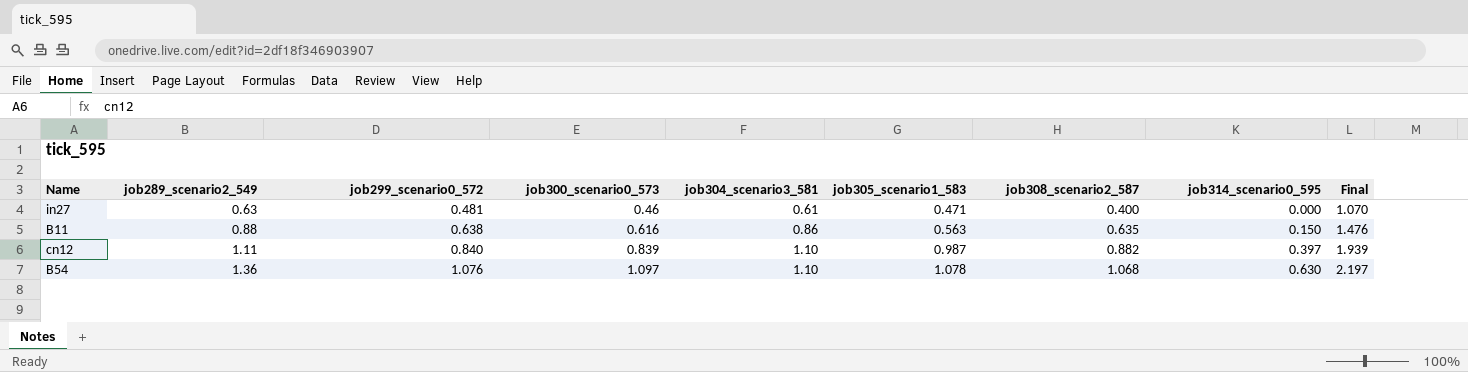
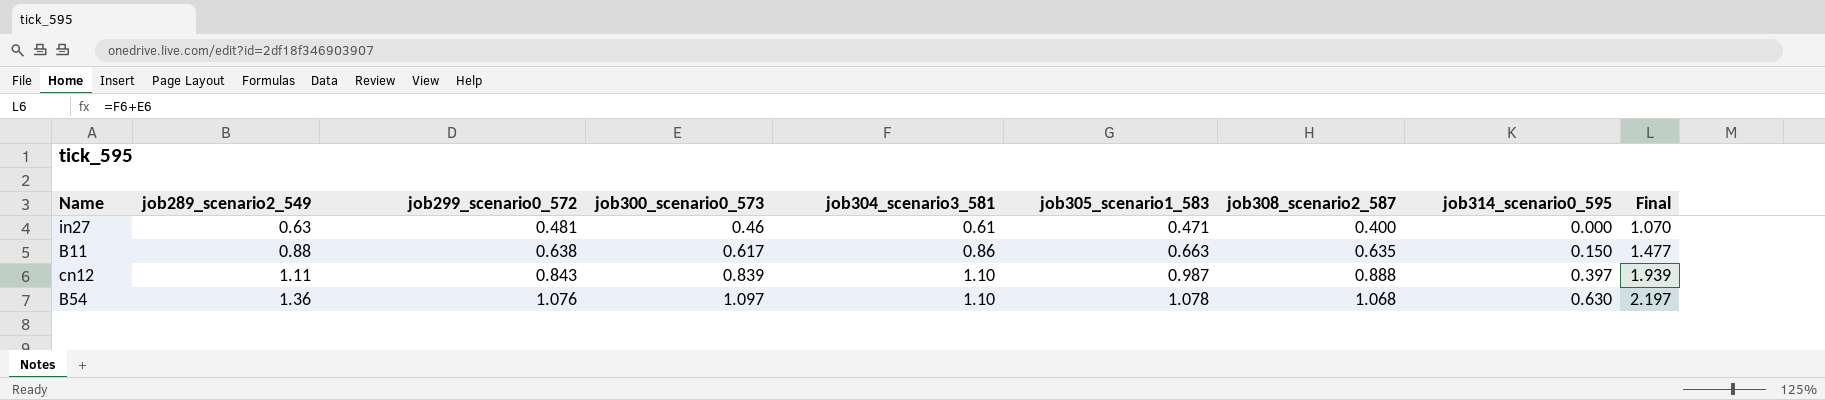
B11 | job300_scenario0_573: 0.616 -> 0.617
B11 | job305_scenario1_583: 0.563 -> 0.663
B11 | Final: 1.476 -> 1.477
cn12 | job299_scenario0_572: 0.840 -> 0.843
cn12 | job308_scenario2_587: 0.882 -> 0.888

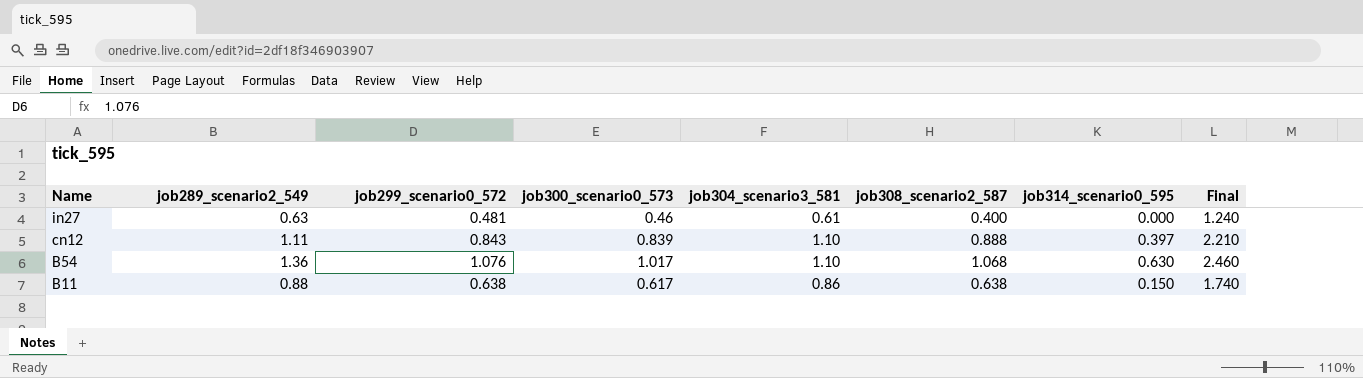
row order: job289_scenario2_549 ascending -> Name descending
column job305_scenario1_583 | position: 6 -> none
column Final | formula: [job300_scenario0_573] + [job304_scenario3_581] -> [job289_scenario2_549] + [job304_scenario3_581]
B54 | job300_scenario0_573: 1.097 -> 1.017
B11 | job308_scenario2_587: 0.635 -> 0.638

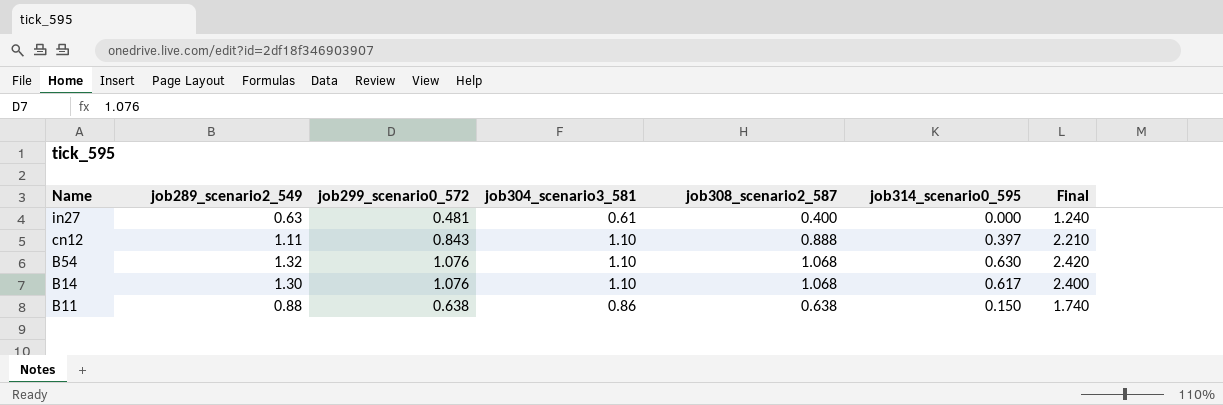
column job300_scenario0_573 | position: 4 -> none
B54 | job289_scenario2_549: 1.36 -> 1.32
B54 | Final: 2.460 -> 2.420
row B14: none -> 1.30 | 1.076 | 1.10 | 1.068 | 0.617 | 2.400

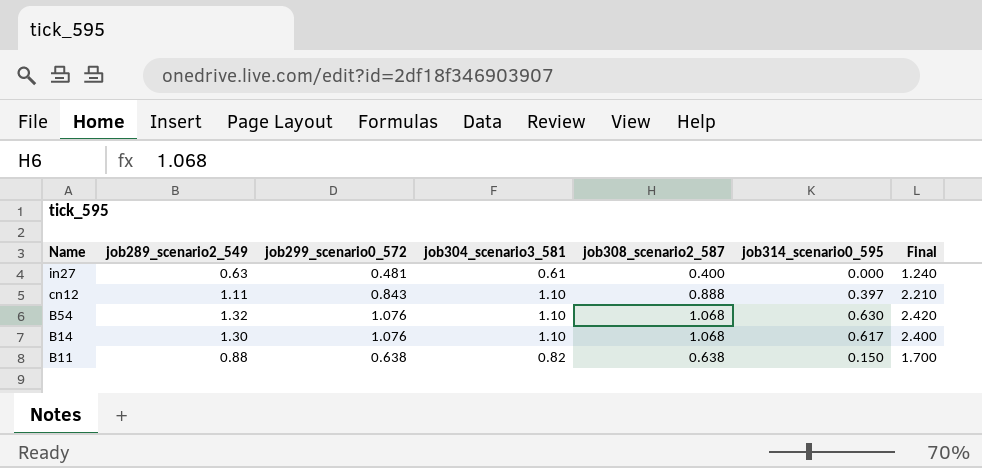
B11 | job304_scenario3_581: 0.86 -> 0.82
B11 | Final: 1.740 -> 1.700

